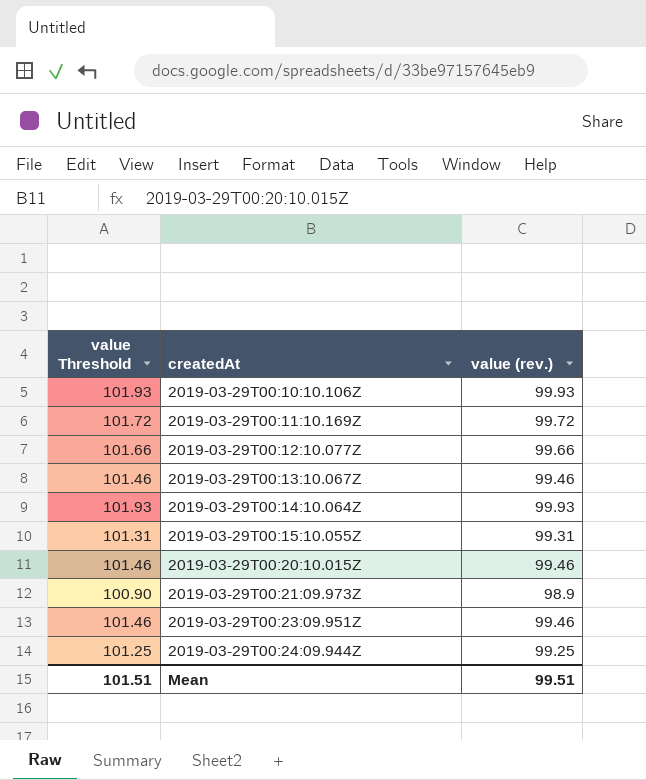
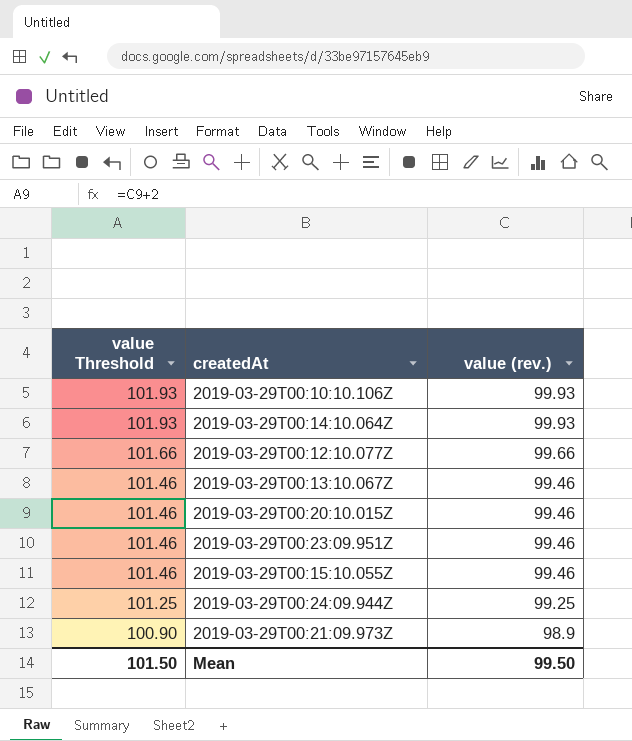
row order: createdAt ascending -> value Threshold descending
row 2019-03-29T00:11:10.169Z: 101.72 | 99.72 -> none
2019-03-29T00:15:10.055Z | value Threshold: 101.31 -> 101.46
2019-03-29T00:15:10.055Z | value (rev.): 99.31 -> 99.46
Mean | value Threshold: 101.51 -> 101.50
Mean | value (rev.): 99.51 -> 99.50

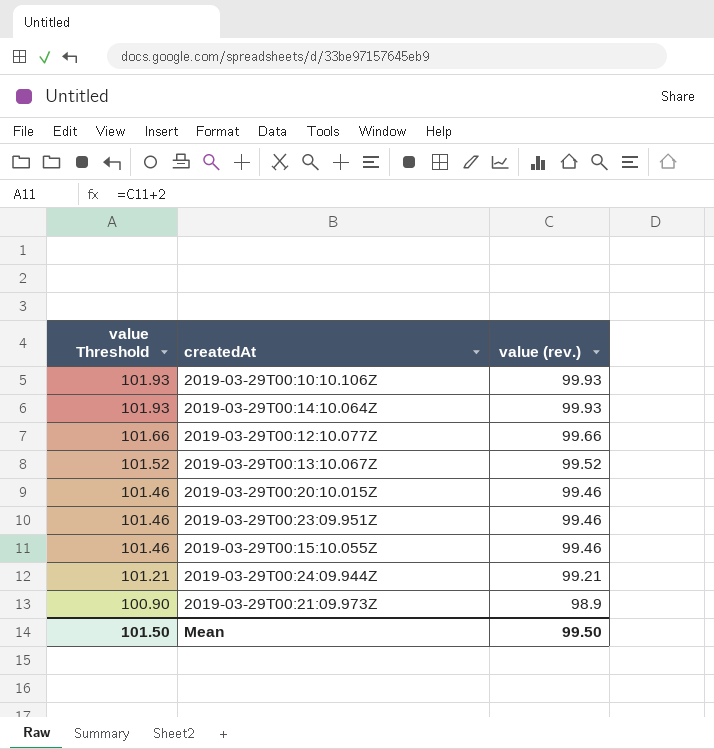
2019-03-29T00:13:10.067Z | value Threshold: 101.46 -> 101.52
2019-03-29T00:13:10.067Z | value (rev.): 99.46 -> 99.52
2019-03-29T00:24:09.944Z | value Threshold: 101.25 -> 101.21
2019-03-29T00:24:09.944Z | value (rev.): 99.25 -> 99.21

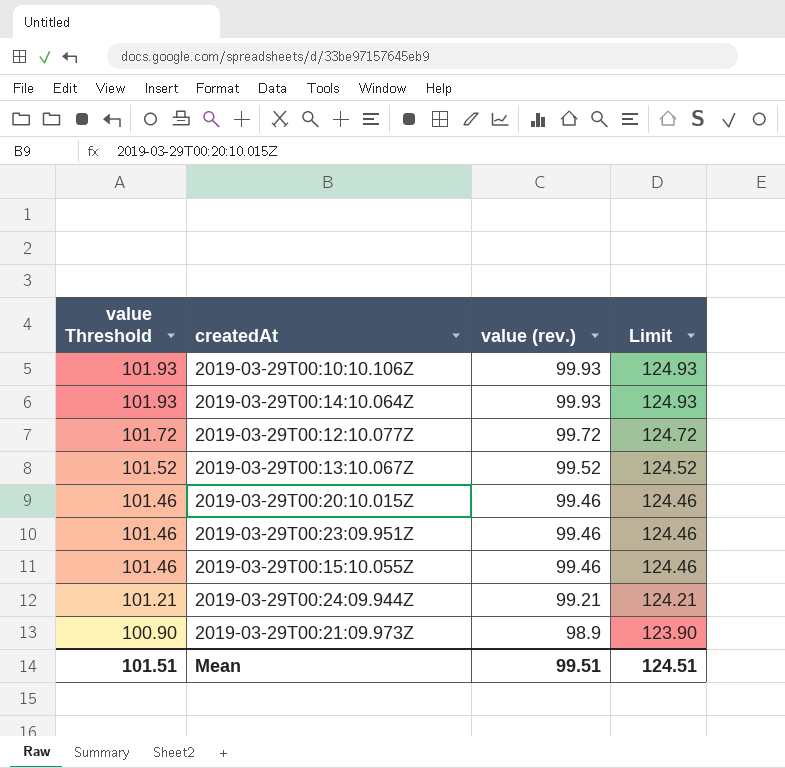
column Limit | formula: none -> [value (rev.)] + 25
2019-03-29T00:12:10.077Z | value Threshold: 101.66 -> 101.72
2019-03-29T00:12:10.077Z | value (rev.): 99.66 -> 99.72
Mean | value Threshold: 101.50 -> 101.51
Mean | value (rev.): 99.50 -> 99.51

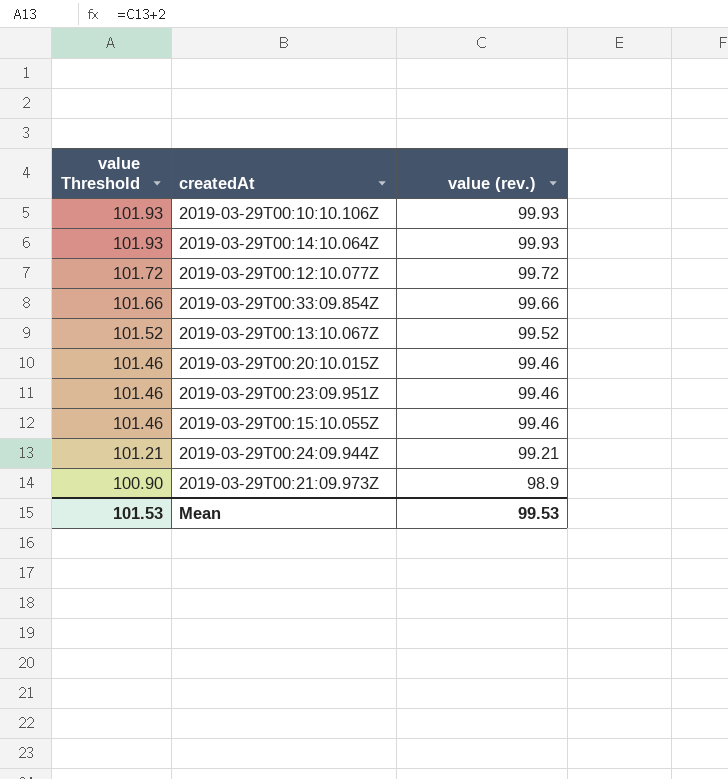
column Limit | formula: [value (rev.)] + 25 -> none
row 2019-03-29T00:33:09.854Z: none -> 101.66 | 99.66
Mean | value Threshold: 101.51 -> 101.53
Mean | value (rev.): 99.51 -> 99.53

